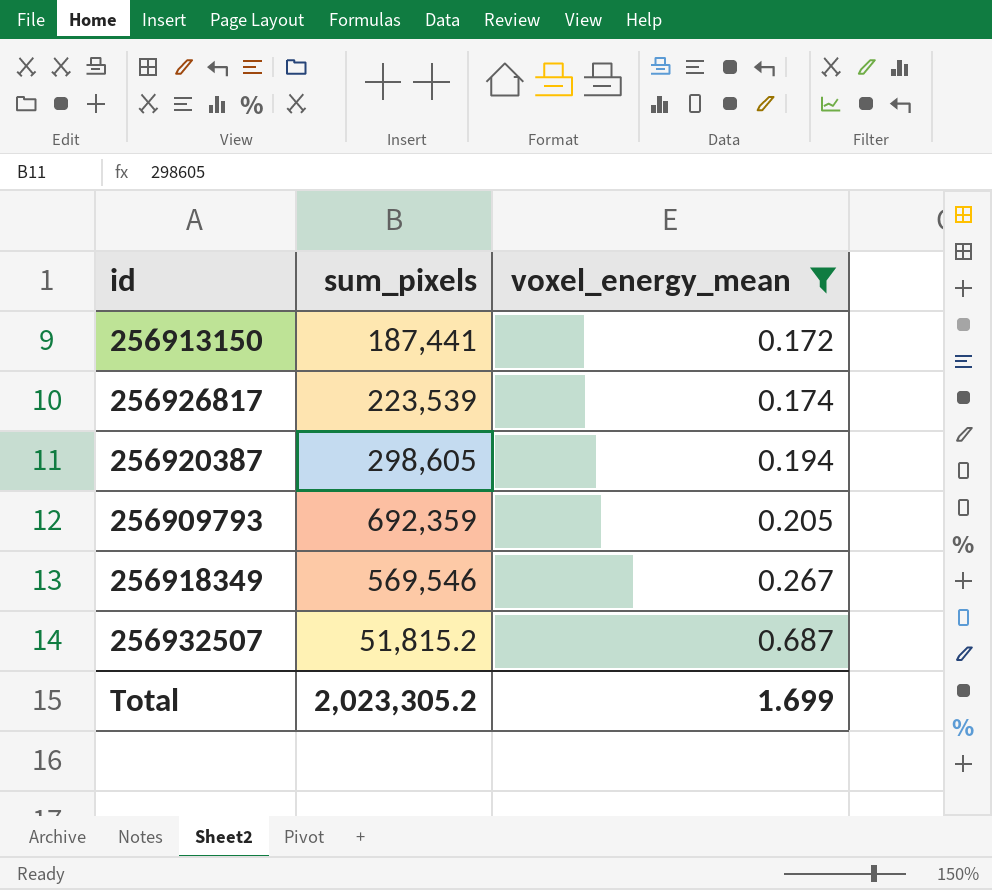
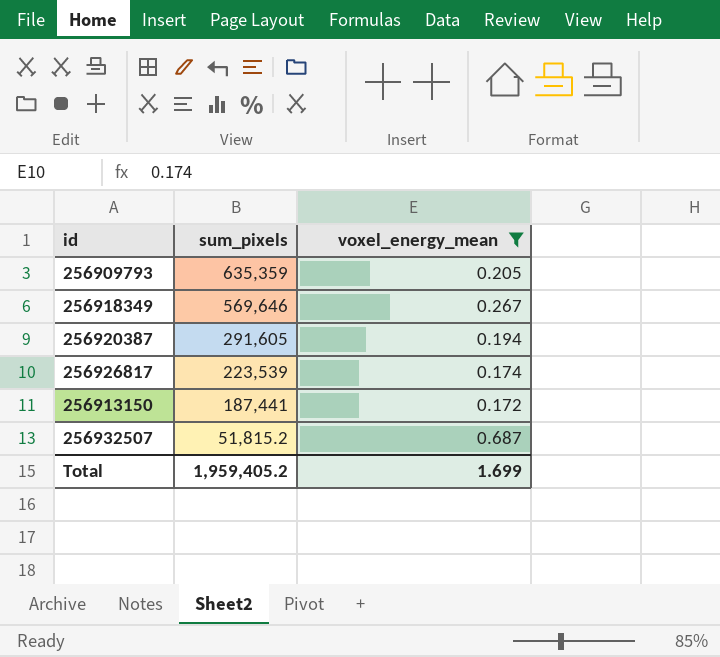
row order: voxel_energy_mean ascending -> sum_pixels descending
256909793 | sum_pixels: 692,359 -> 635,359
256918349 | sum_pixels: 569,546 -> 569,646
256920387 | sum_pixels: 298,605 -> 291,605
Total | sum_pixels: 2,023,305.2 -> 1,959,405.2

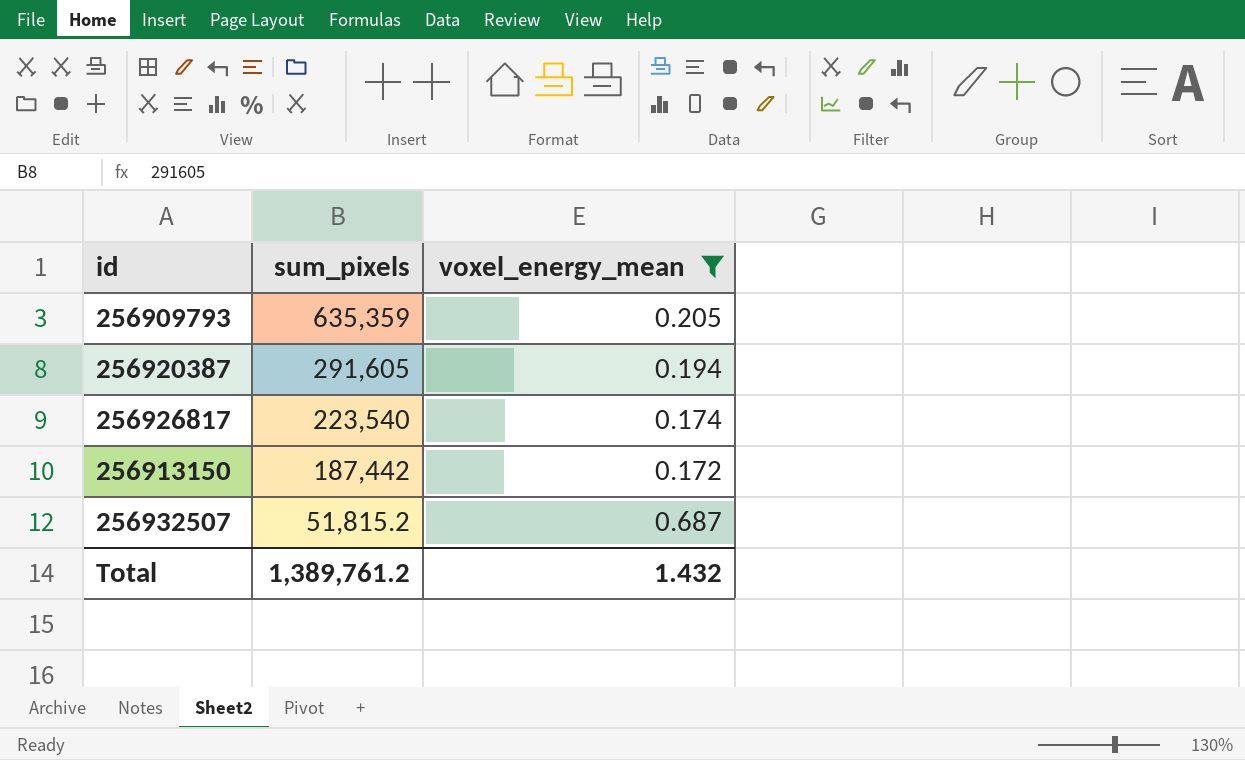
row 256918349: 569,646 | 0.267 -> none
256926817 | sum_pixels: 223,539 -> 223,540
256913150 | sum_pixels: 187,441 -> 187,442
Total | sum_pixels: 1,959,405.2 -> 1,389,761.2
Total | voxel_energy_mean: 1.699 -> 1.432

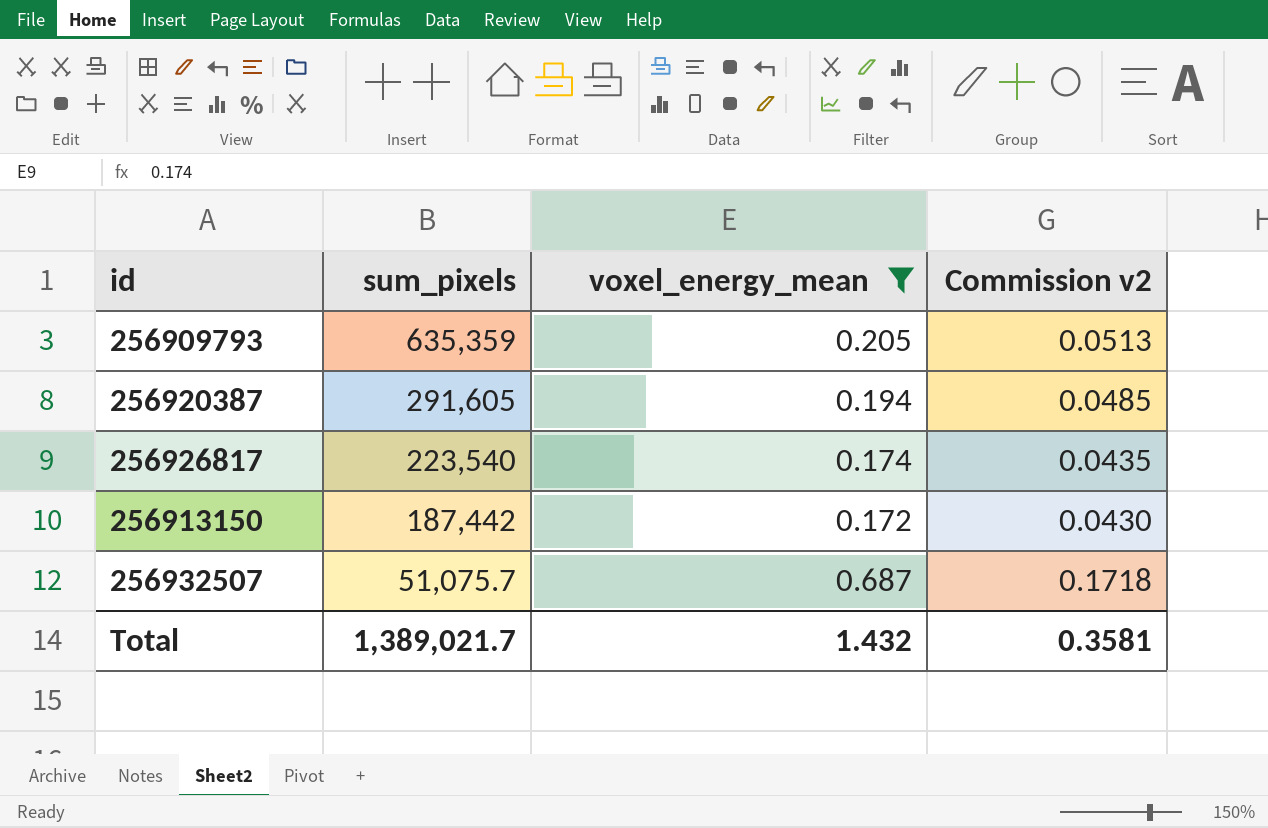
column Commission v2 | formula: none -> [voxel_energy_mean] * 0.25
256932507 | sum_pixels: 51,815.2 -> 51,075.7
Total | sum_pixels: 1,389,761.2 -> 1,389,021.7

